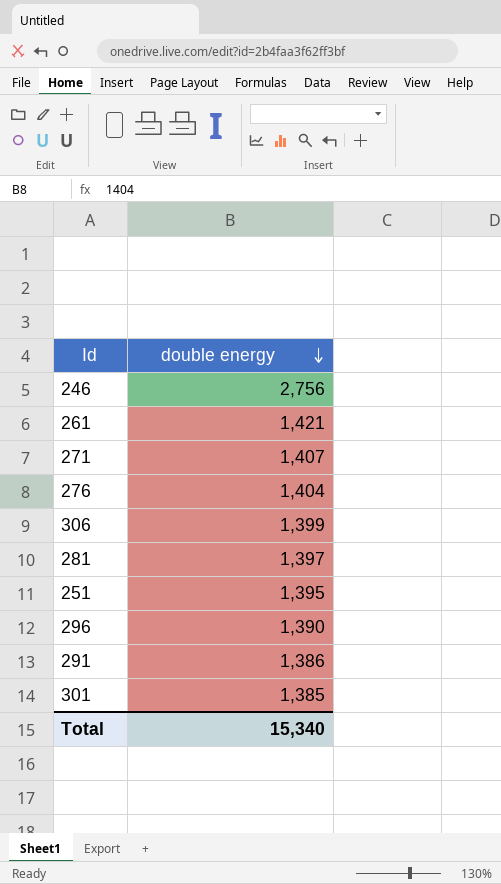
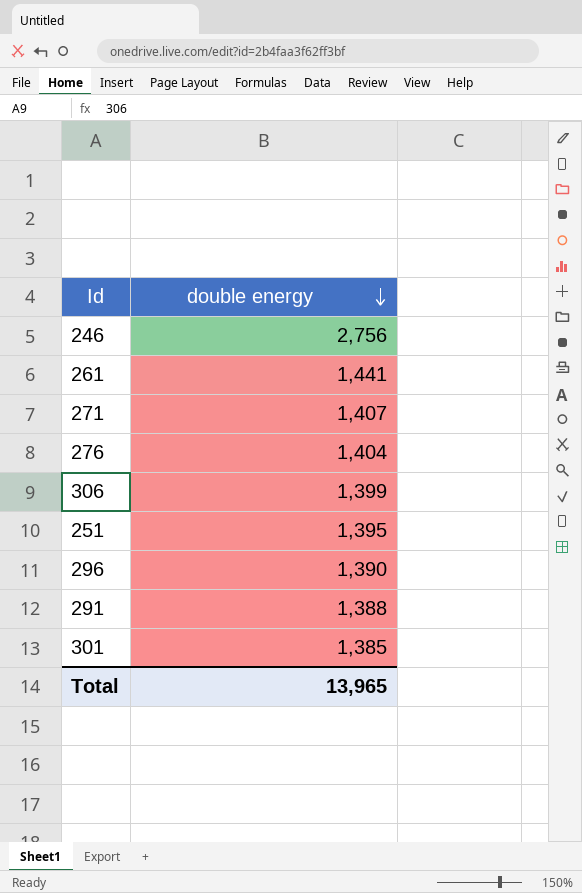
row 281: 1,397 -> none
261 | double energy: 1,421 -> 1,441
291 | double energy: 1,386 -> 1,388
Total | double energy: 15,340 -> 13,965

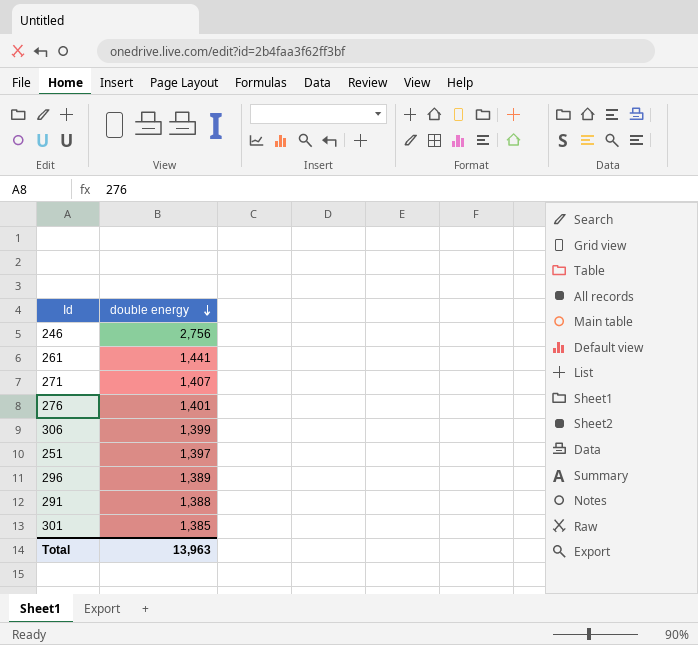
276 | double energy: 1,404 -> 1,401
251 | double energy: 1,395 -> 1,397
296 | double energy: 1,390 -> 1,389
Total | double energy: 13,965 -> 13,963

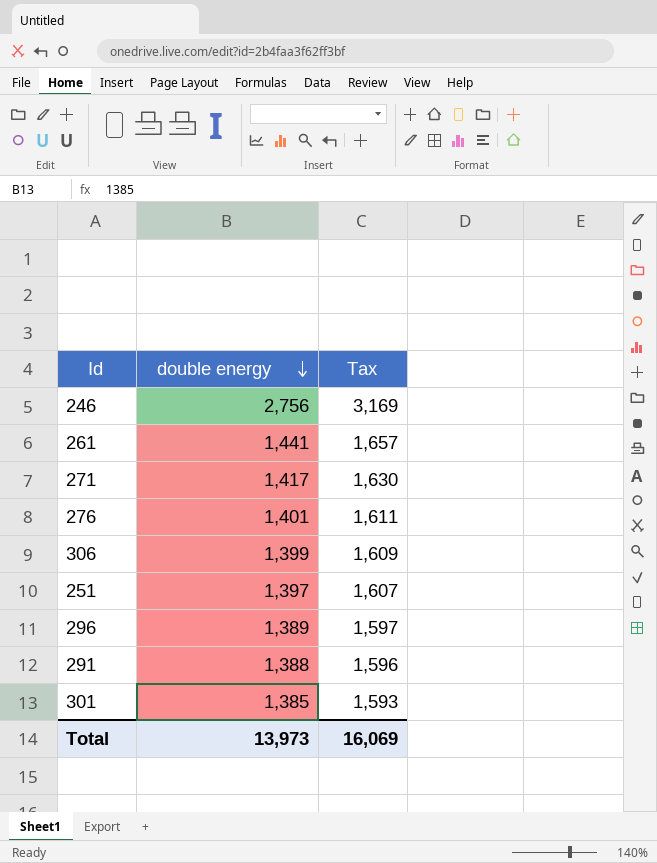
column Tax | formula: none -> [double energy] * 1.15
271 | double energy: 1,407 -> 1,417
Total | double energy: 13,963 -> 13,973

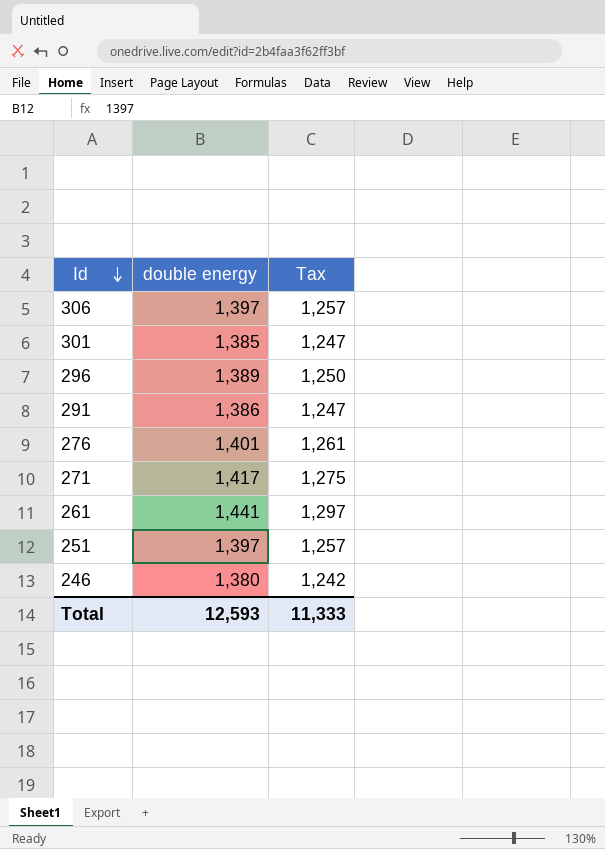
row order: double energy descending -> Id descending
column Tax | formula: [double energy] * 1.15 -> [double energy] * 0.9
306 | double energy: 1,399 -> 1,397
291 | double energy: 1,388 -> 1,386
246 | double energy: 2,756 -> 1,380
Total | double energy: 13,973 -> 12,593
Total | Tax: 16,069 -> 11,333

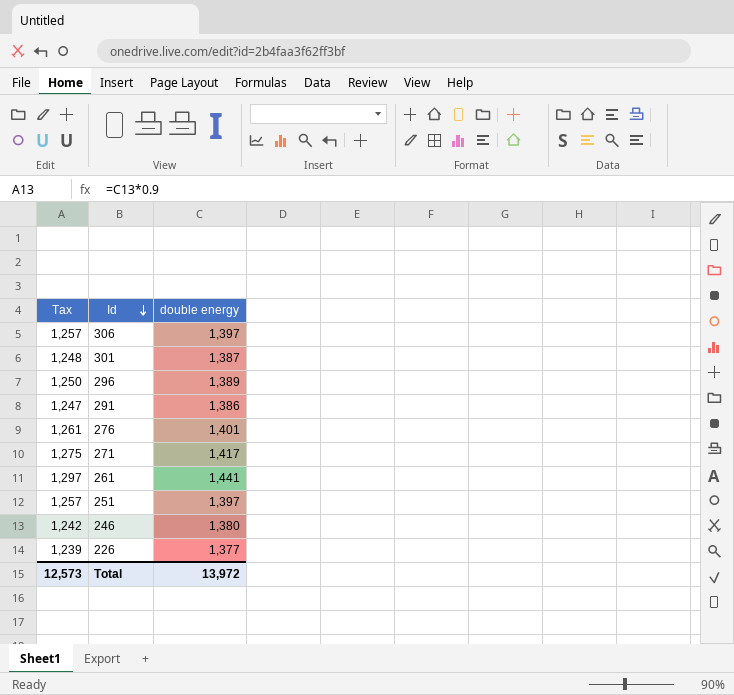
column Tax | position: 3 -> 1
301 | Tax: 1,247 -> 1,248
301 | double energy: 1,385 -> 1,387
row 226: none -> 1,239 | 1,377
Total | Tax: 11,333 -> 12,573
Total | double energy: 12,593 -> 13,972

